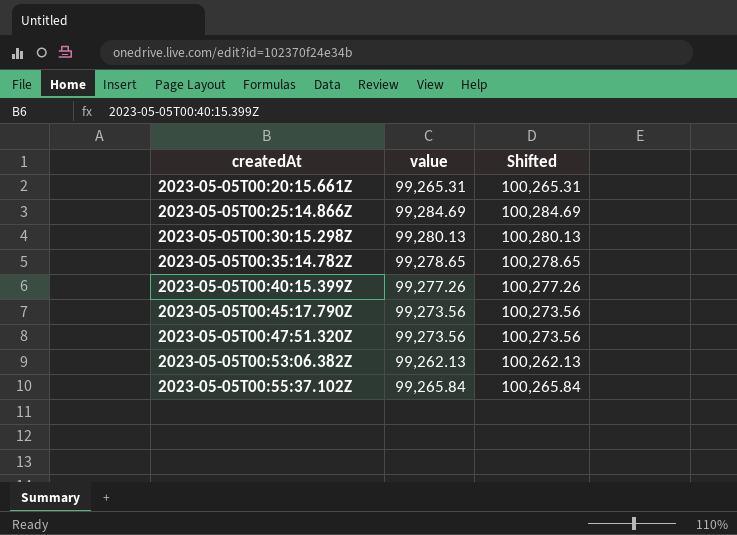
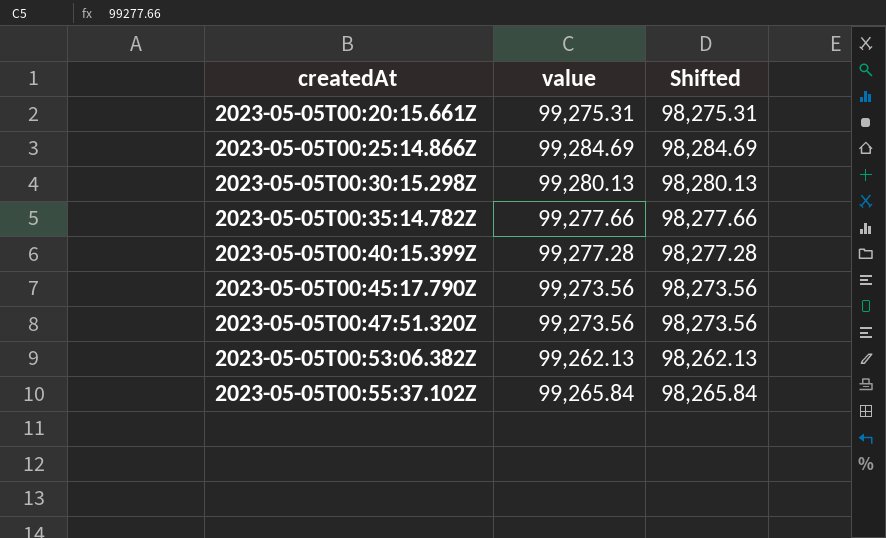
column Shifted | formula: [value] + 1000 -> [value] - 1000
2023-05-05T00:20:15.661Z | value: 99,265.31 -> 99,275.31
2023-05-05T00:35:14.782Z | value: 99,278.65 -> 99,277.66
2023-05-05T00:40:15.399Z | value: 99,277.26 -> 99,277.28

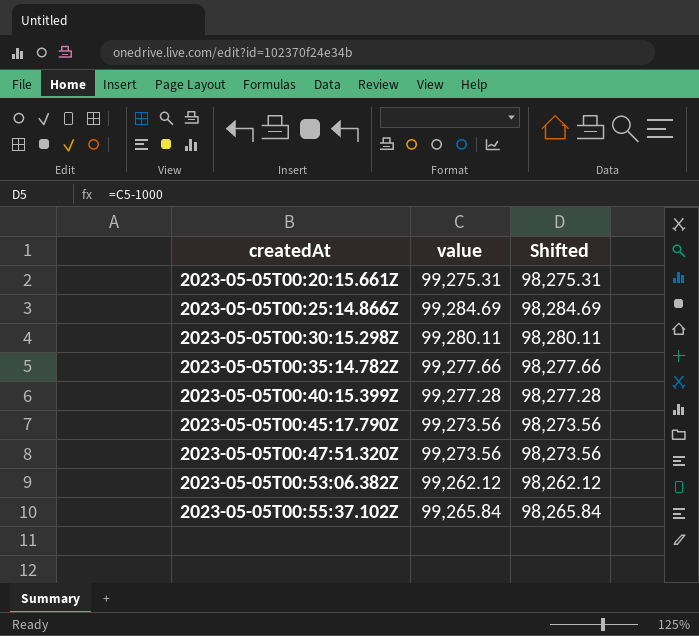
2023-05-05T00:30:15.298Z | value: 99,280.13 -> 99,280.11
2023-05-05T00:30:15.298Z | Shifted: 98,280.13 -> 98,280.11
2023-05-05T00:53:06.382Z | value: 99,262.13 -> 99,262.12
2023-05-05T00:53:06.382Z | Shifted: 98,262.13 -> 98,262.12

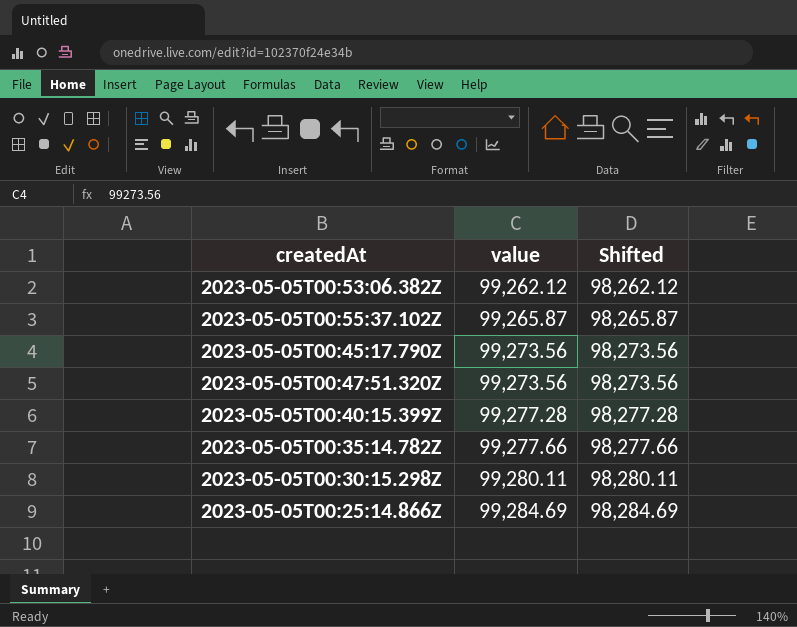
row order: createdAt ascending -> value ascending
row 2023-05-05T00:20:15.661Z: 99,275.31 | 98,275.31 -> none
2023-05-05T00:55:37.102Z | value: 99,265.84 -> 99,265.87
2023-05-05T00:55:37.102Z | Shifted: 98,265.84 -> 98,265.87

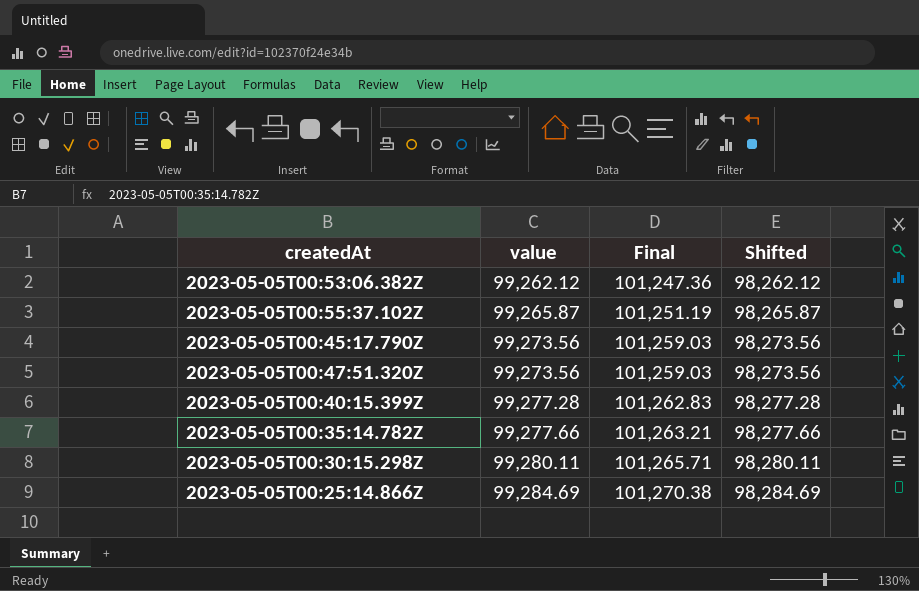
column Final | formula: none -> [value] * 1.02

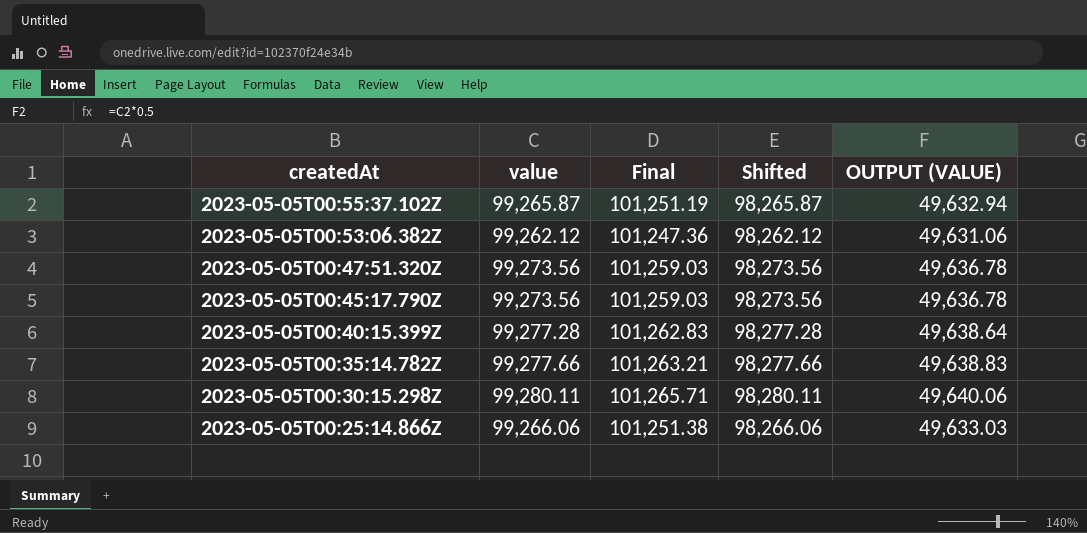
row order: value ascending -> createdAt descending
column OUTPUT (VALUE) | formula: none -> [value] * 0.5
2023-05-05T00:25:14.866Z | value: 99,284.69 -> 99,266.06
2023-05-05T00:25:14.866Z | Final: 101,270.38 -> 101,251.38
2023-05-05T00:25:14.866Z | Shifted: 98,284.69 -> 98,266.06

